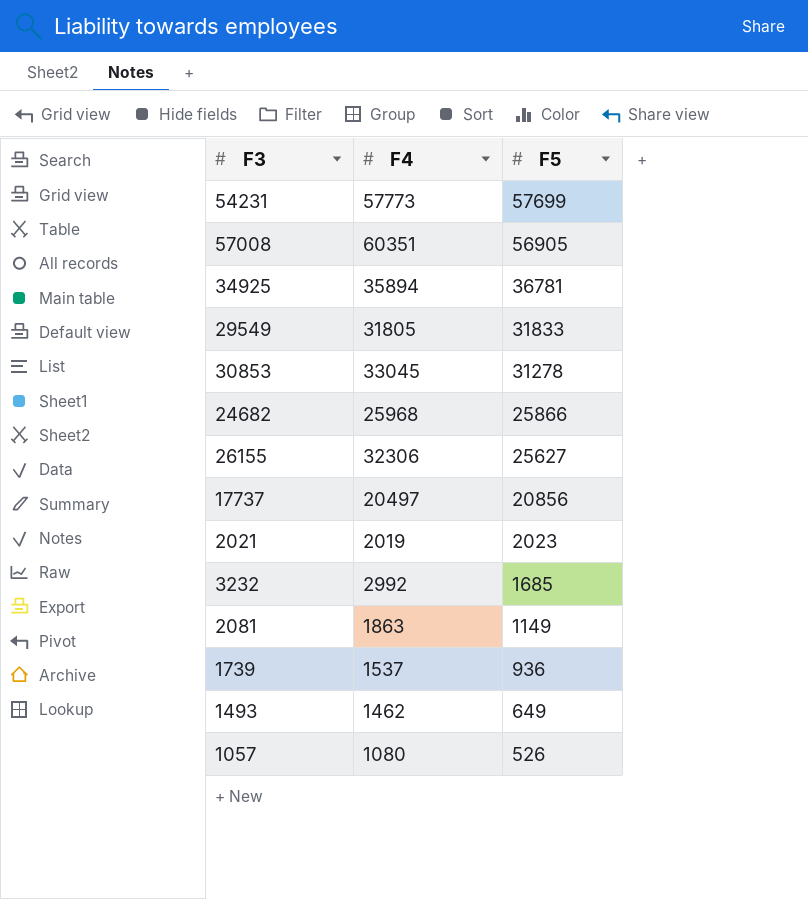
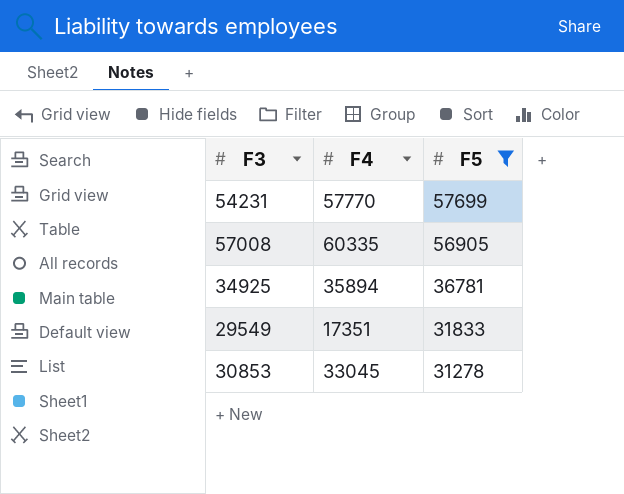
filter: none -> F5 >= 31278
54231 | F4: 57773 -> 57770
57008 | F4: 60351 -> 60335
29549 | F4: 31805 -> 17351

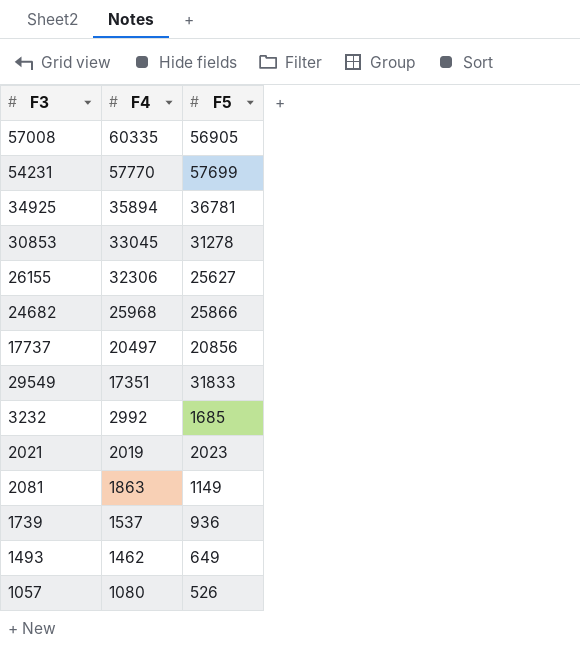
filter: F5 >= 31278 -> none
row order: F5 descending -> F4 descending

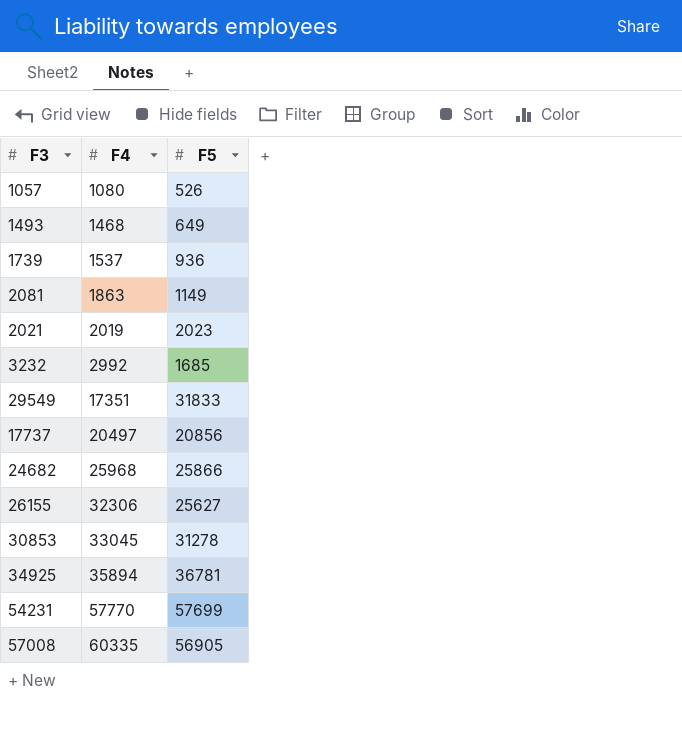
row order: F4 descending -> F4 ascending
1493 | F4: 1462 -> 1468

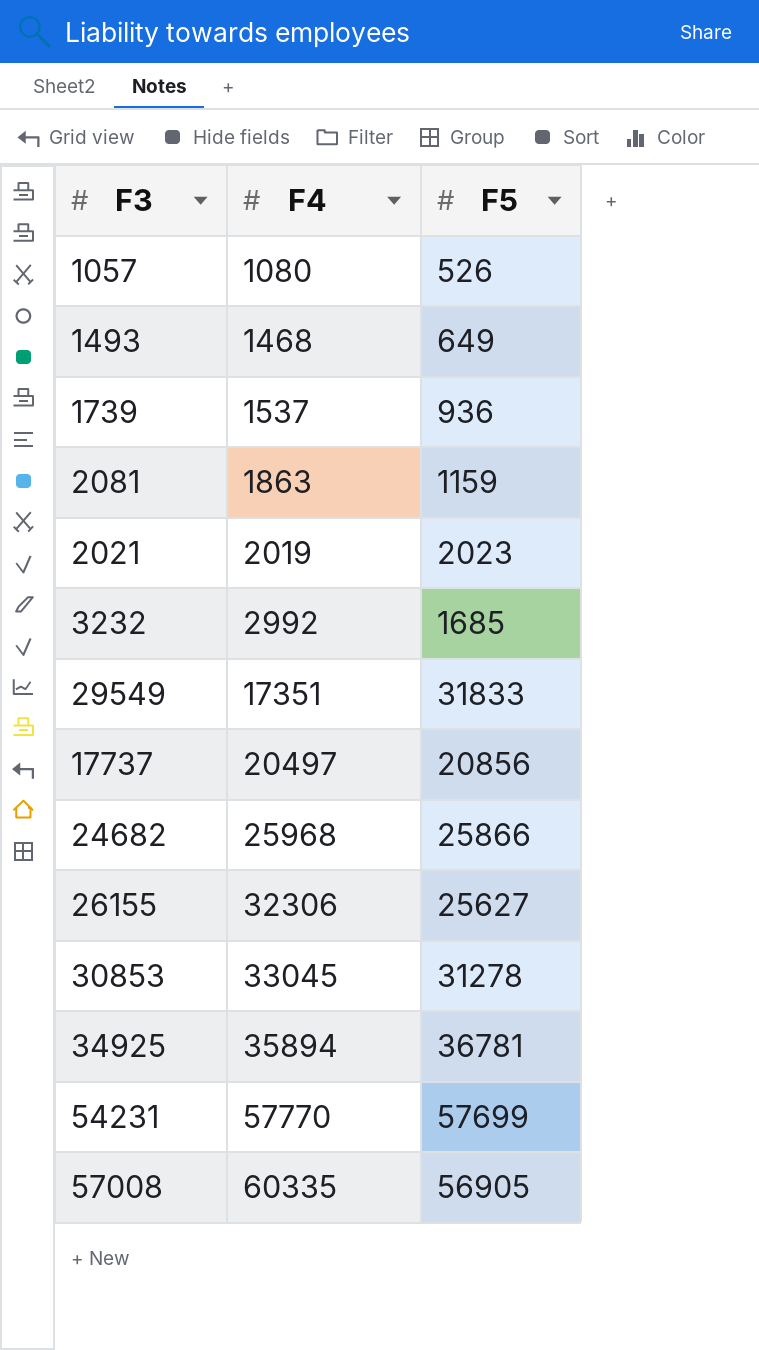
2081 | F5: 1149 -> 1159

